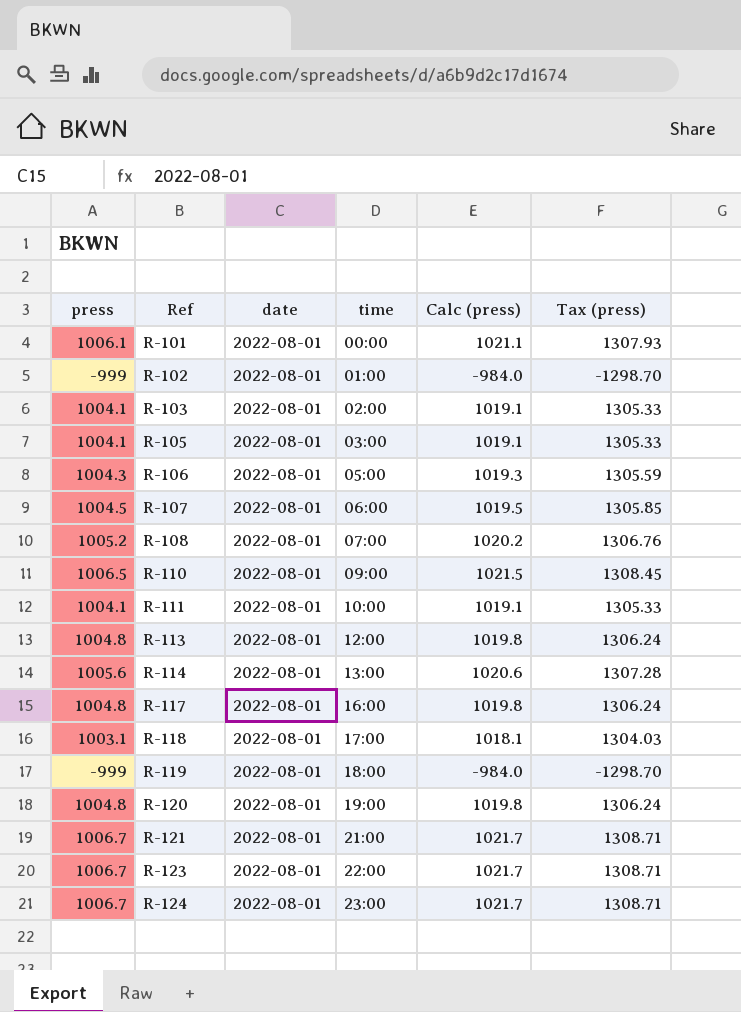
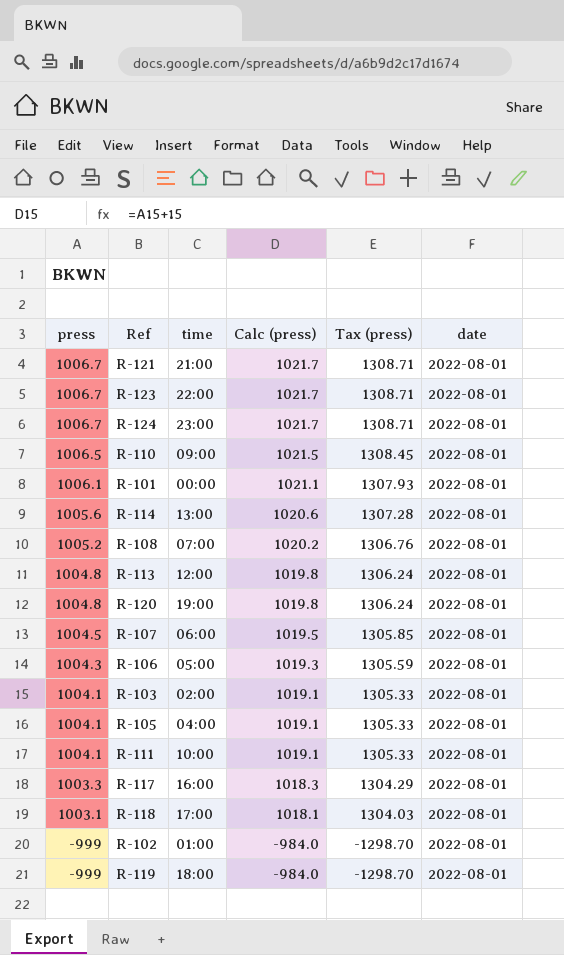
row order: Ref ascending -> press descending
column date | position: 3 -> 6
R-105 | time: 03:00 -> 04:00
R-117 | press: 1004.8 -> 1003.3
R-117 | Calc (press): 1019.8 -> 1018.3
R-117 | Tax (press): 1306.24 -> 1304.29

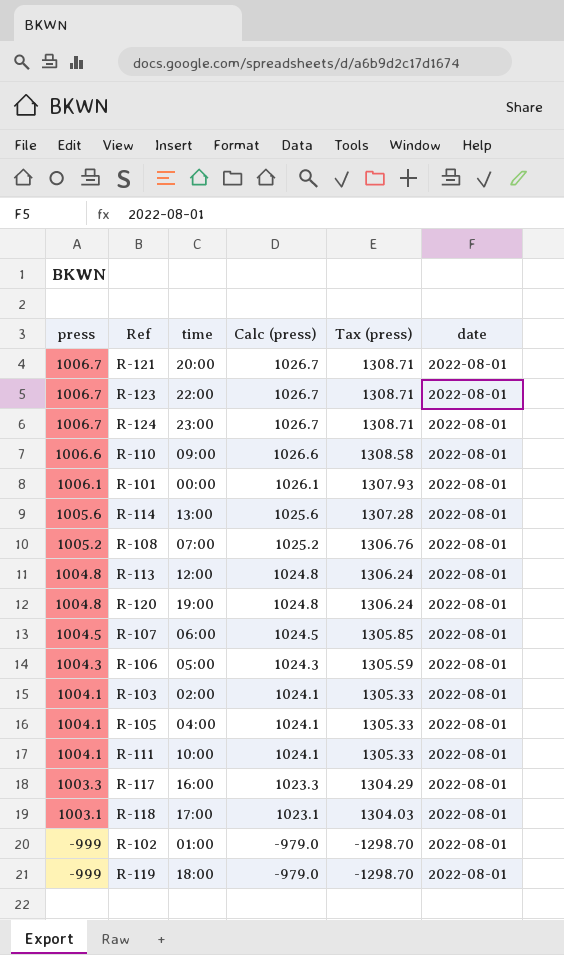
column Calc (press) | formula: [press] + 15 -> [press] + 20
R-121 | time: 21:00 -> 20:00
R-110 | press: 1006.5 -> 1006.6
R-110 | Tax (press): 1308.45 -> 1308.58

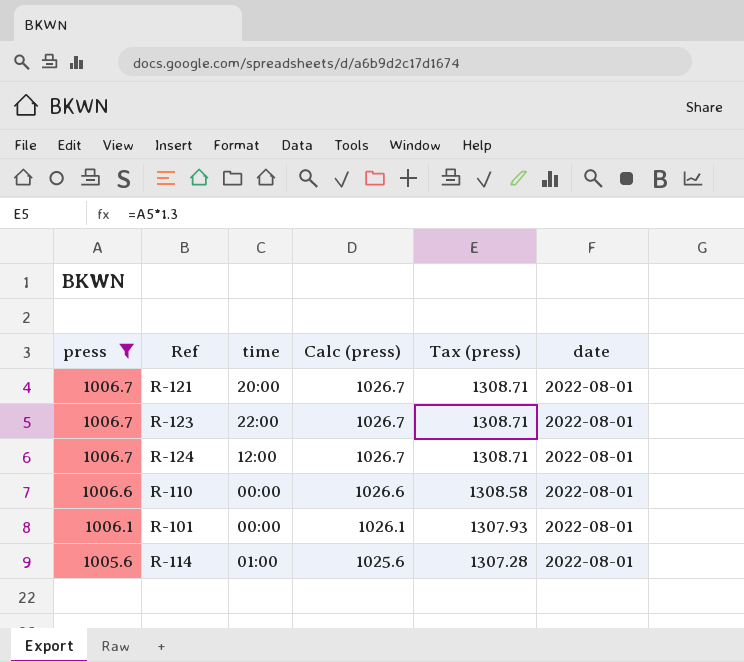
filter: none -> press >= 1005.6
R-124 | time: 23:00 -> 12:00
R-110 | time: 09:00 -> 00:00
R-114 | time: 13:00 -> 01:00

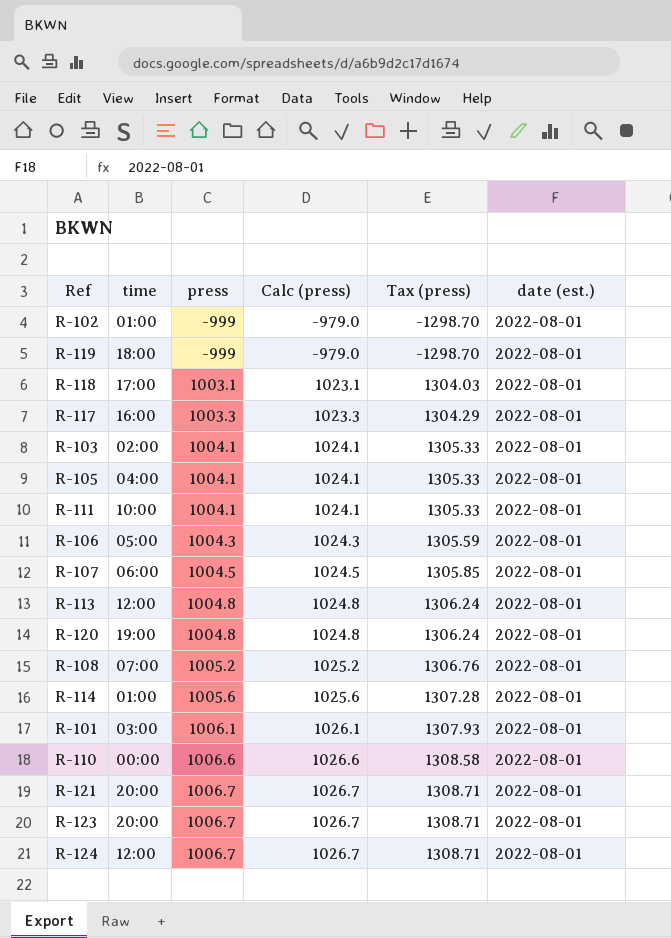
filter: press >= 1005.6 -> none
row order: press descending -> press ascending
column press | position: 1 -> 3
column name: date -> date (est.)
R-101 | time: 00:00 -> 03:00
R-123 | time: 22:00 -> 20:00

